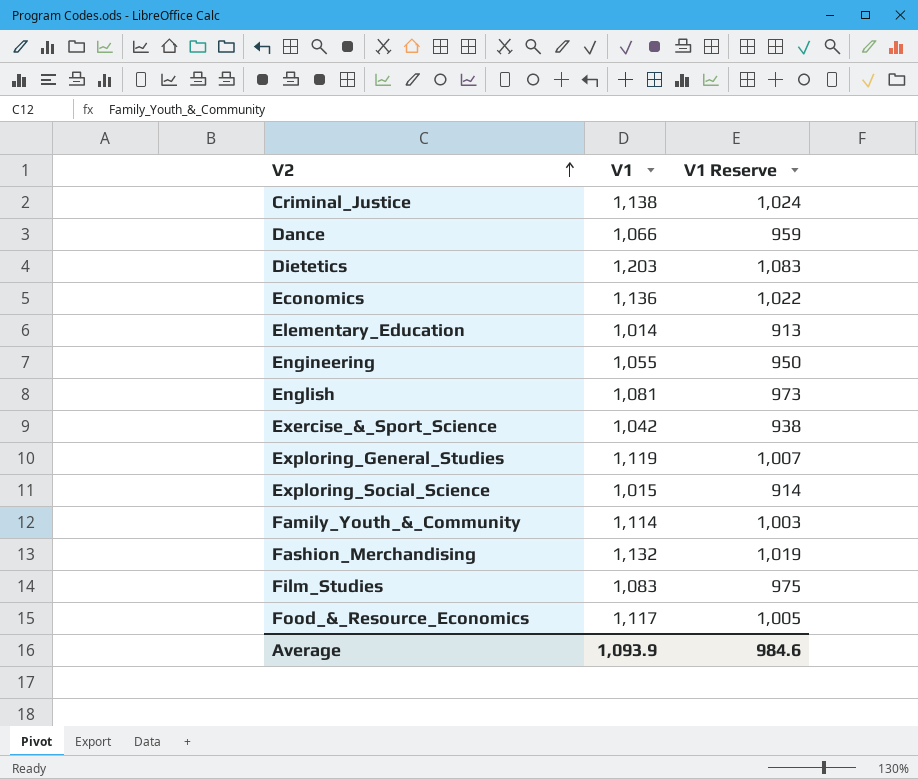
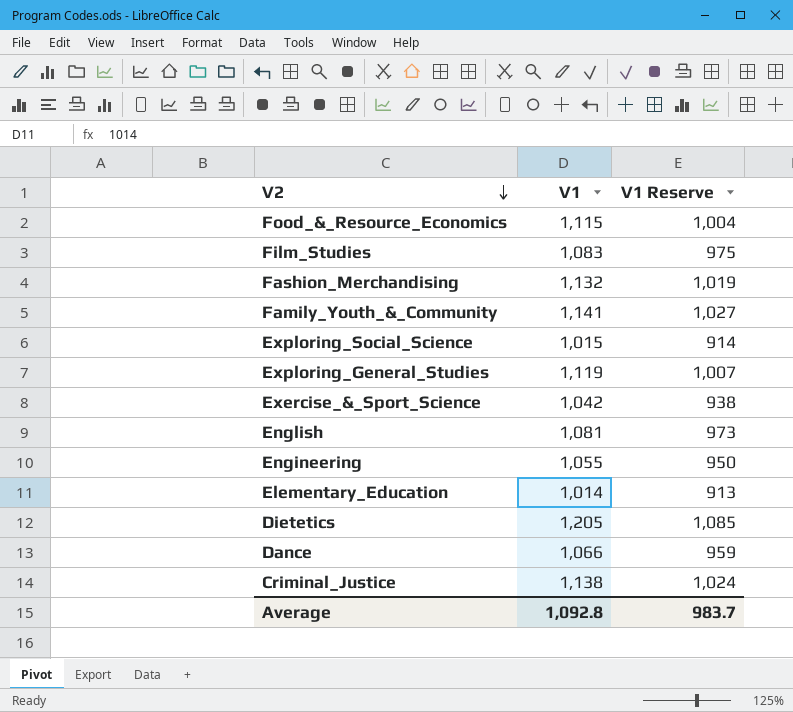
row order: V2 ascending -> V2 descending
row Economics: 1,136 | 1,022 -> none
Food_&_Resource_Economics | V1: 1,117 -> 1,115
Food_&_Resource_Economics | V1 Reserve: 1,005 -> 1,004
Family_Youth_&_Community | V1: 1,114 -> 1,141
Family_Youth_&_Community | V1 Reserve: 1,003 -> 1,027
Dietetics | V1: 1,203 -> 1,205
Dietetics | V1 Reserve: 1,083 -> 1,085
Average | V1: 1,093.9 -> 1,092.8
Average | V1 Reserve: 984.6 -> 983.7

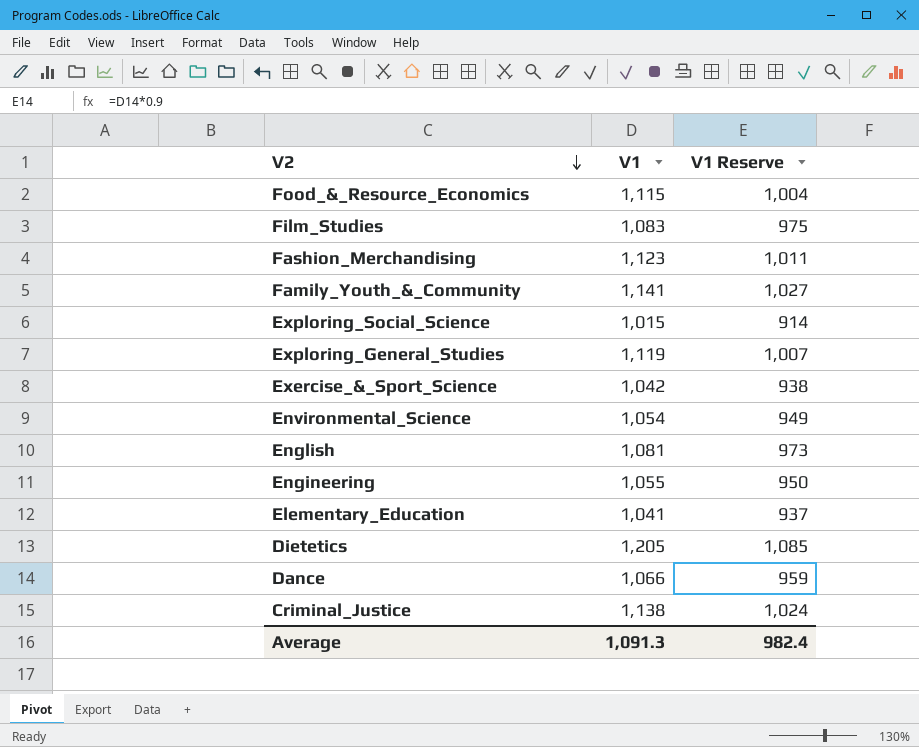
Fashion_Merchandising | V1: 1,132 -> 1,123
Fashion_Merchandising | V1 Reserve: 1,019 -> 1,011
row Environmental_Science: none -> 1,054 | 949
Elementary_Education | V1: 1,014 -> 1,041
Elementary_Education | V1 Reserve: 913 -> 937
Average | V1: 1,092.8 -> 1,091.3
Average | V1 Reserve: 983.7 -> 982.4

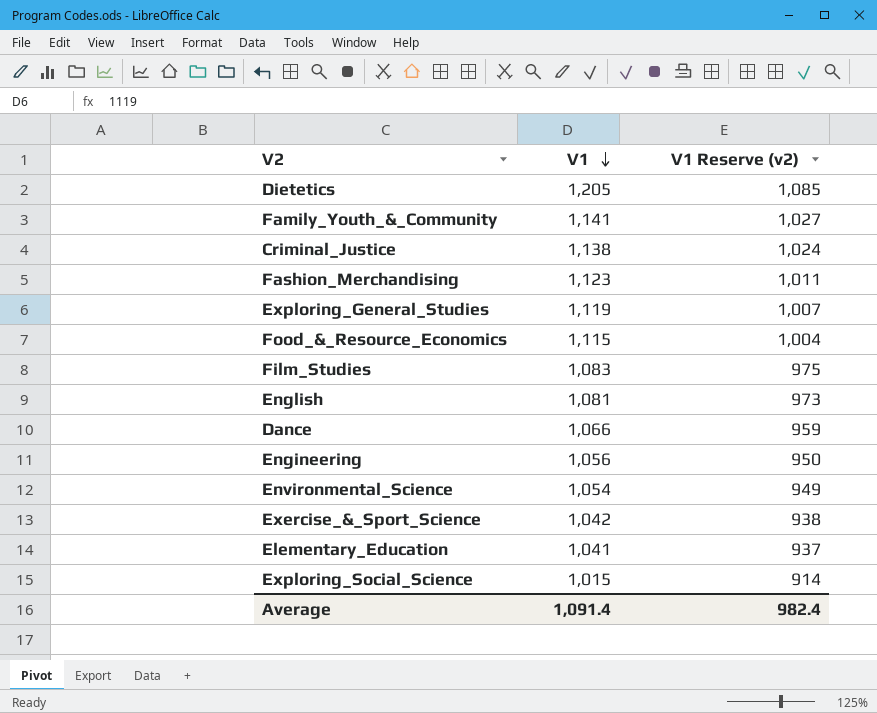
row order: V2 descending -> V1 descending
column name: V1 Reserve -> V1 Reserve (v2)
Engineering | V1: 1,055 -> 1,056
Average | V1: 1,091.3 -> 1,091.4

